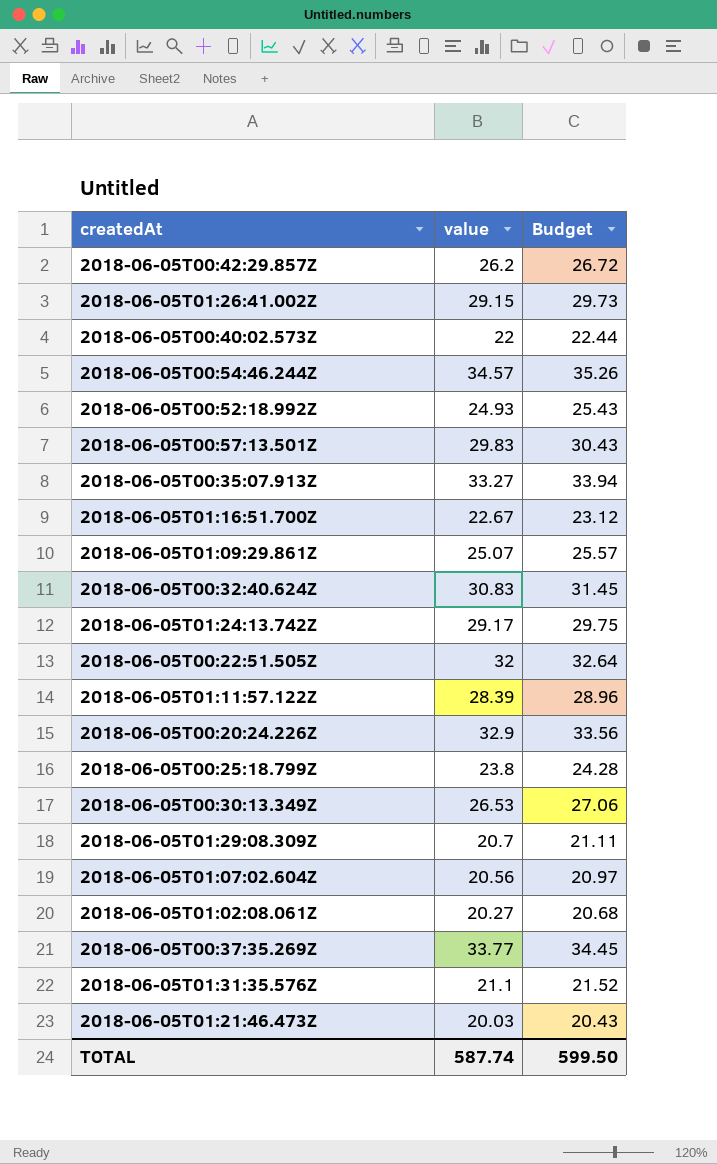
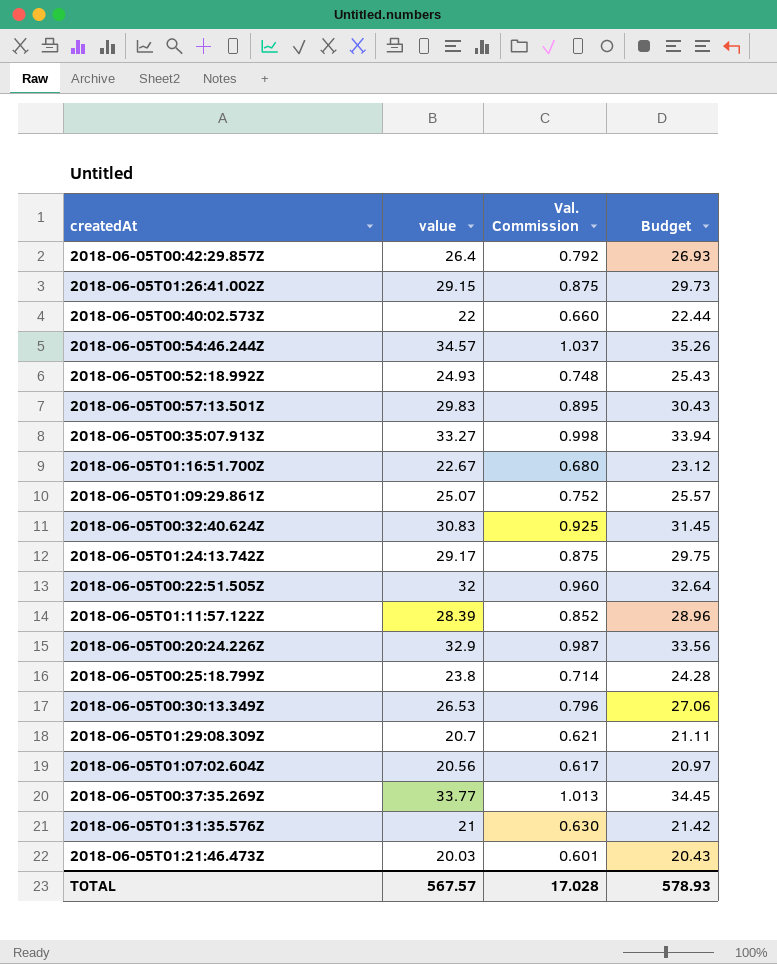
column Val. Commission | formula: none -> [value] * 0.03
row 2018-06-05T01:02:08.061Z: 20.27 | 20.68 -> none
2018-06-05T00:42:29.857Z | value: 26.2 -> 26.4
2018-06-05T00:42:29.857Z | Budget: 26.72 -> 26.93
2018-06-05T01:31:35.576Z | value: 21.1 -> 21
2018-06-05T01:31:35.576Z | Budget: 21.52 -> 21.42
TOTAL | value: 587.74 -> 567.57
TOTAL | Budget: 599.50 -> 578.93

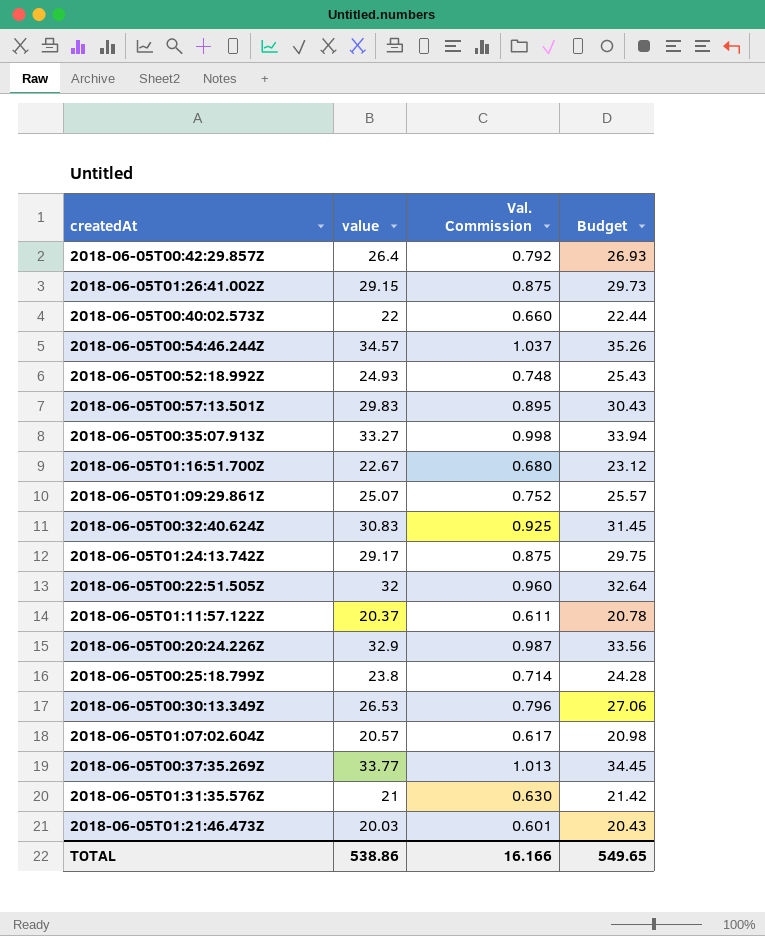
row 2018-06-05T01:29:08.309Z: 20.7 | 0.621 | 21.11 -> none
2018-06-05T01:11:57.122Z | value: 28.39 -> 20.37
2018-06-05T01:11:57.122Z | Val. Commission: 0.852 -> 0.611
2018-06-05T01:11:57.122Z | Budget: 28.96 -> 20.78
2018-06-05T01:07:02.604Z | value: 20.56 -> 20.57
2018-06-05T01:07:02.604Z | Budget: 20.97 -> 20.98
TOTAL | value: 567.57 -> 538.86
TOTAL | Val. Commission: 17.028 -> 16.166
TOTAL | Budget: 578.93 -> 549.65

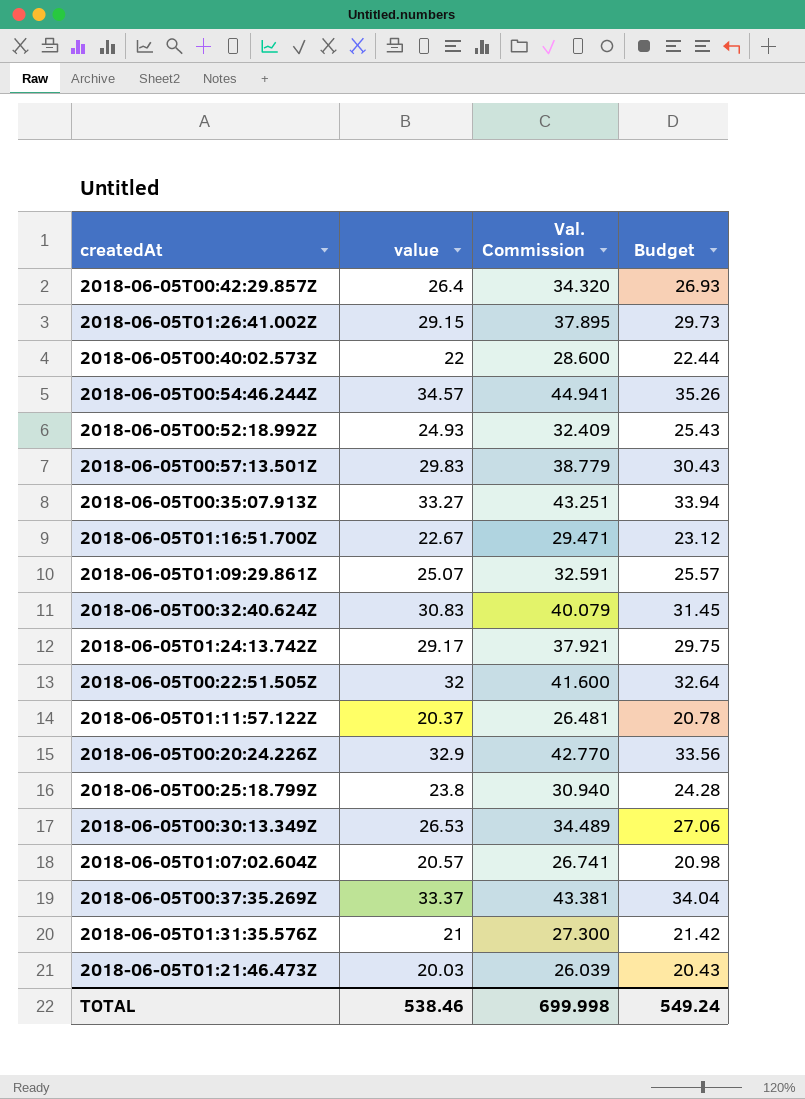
column Val. Commission | formula: [value] * 0.03 -> [value] * 1.3
2018-06-05T00:37:35.269Z | value: 33.77 -> 33.37
2018-06-05T00:37:35.269Z | Budget: 34.45 -> 34.04
TOTAL | value: 538.86 -> 538.46
TOTAL | Val. Commission: 16.166 -> 699.998
TOTAL | Budget: 549.65 -> 549.24

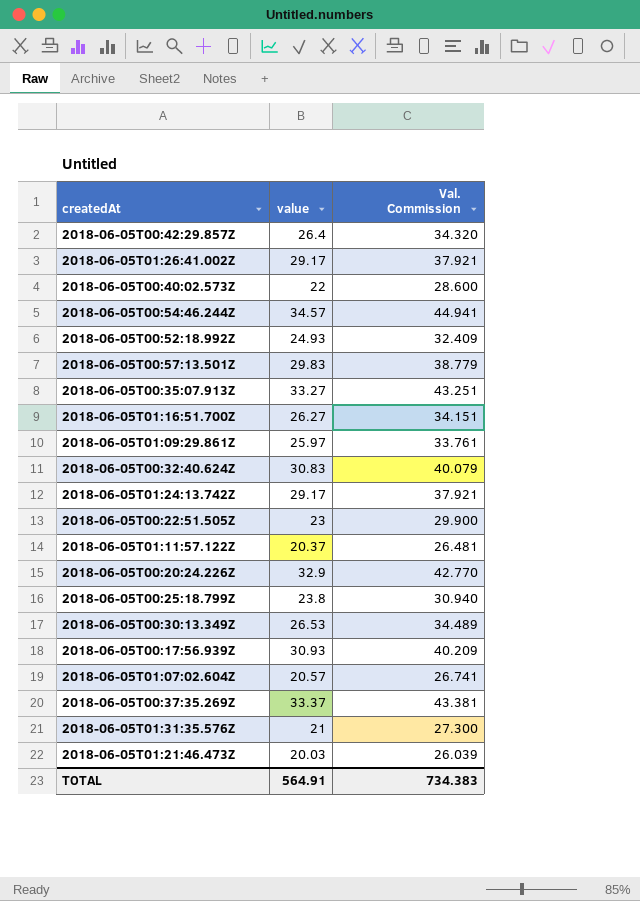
column Budget | formula: [value] * 1.02 -> none
2018-06-05T01:26:41.002Z | value: 29.15 -> 29.17
2018-06-05T01:26:41.002Z | Val. Commission: 37.895 -> 37.921
2018-06-05T01:16:51.700Z | value: 22.67 -> 26.27
2018-06-05T01:16:51.700Z | Val. Commission: 29.471 -> 34.151
2018-06-05T01:09:29.861Z | value: 25.07 -> 25.97
2018-06-05T01:09:29.861Z | Val. Commission: 32.591 -> 33.761
2018-06-05T00:22:51.505Z | value: 32 -> 23
2018-06-05T00:22:51.505Z | Val. Commission: 41.600 -> 29.900
row 2018-06-05T00:17:56.939Z: none -> 30.93 | 40.209
TOTAL | value: 538.46 -> 564.91
TOTAL | Val. Commission: 699.998 -> 734.383

